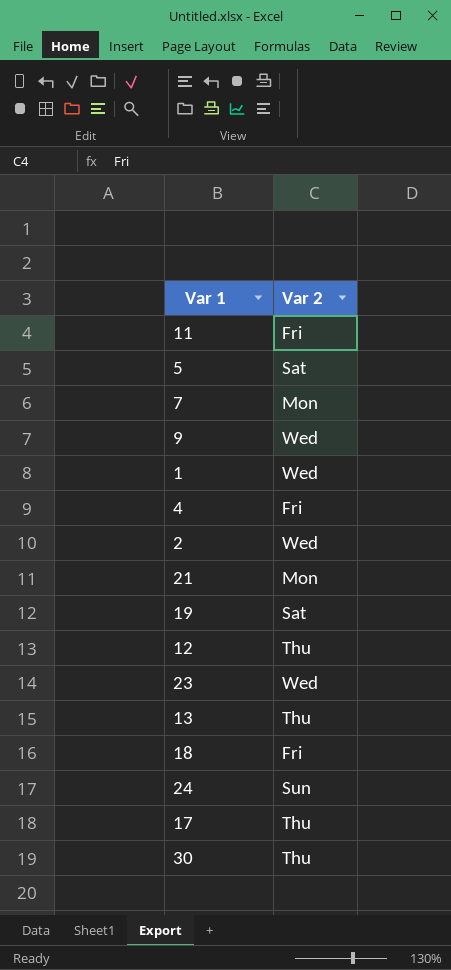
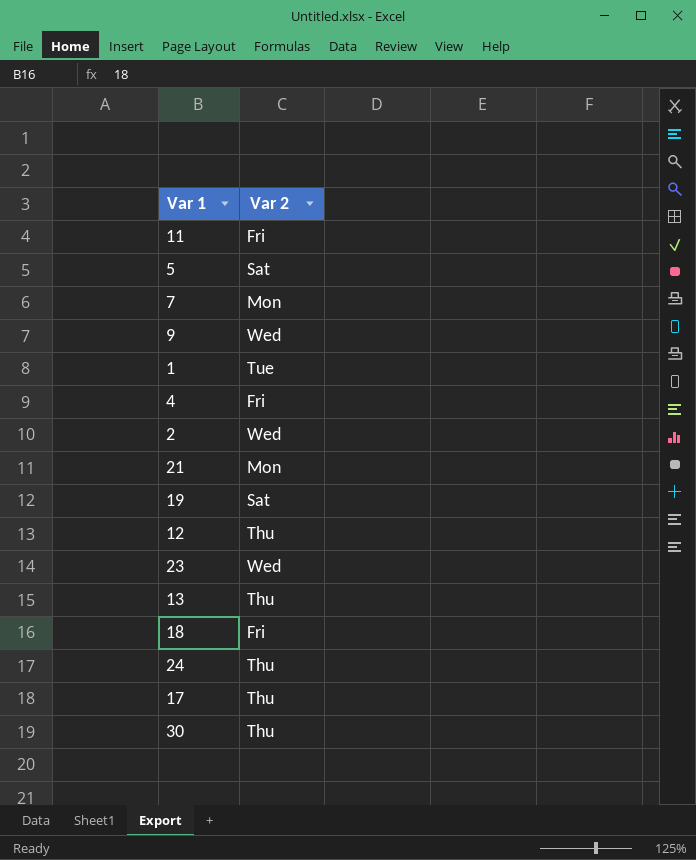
1 | Var 2: Wed -> Tue
24 | Var 2: Sun -> Thu

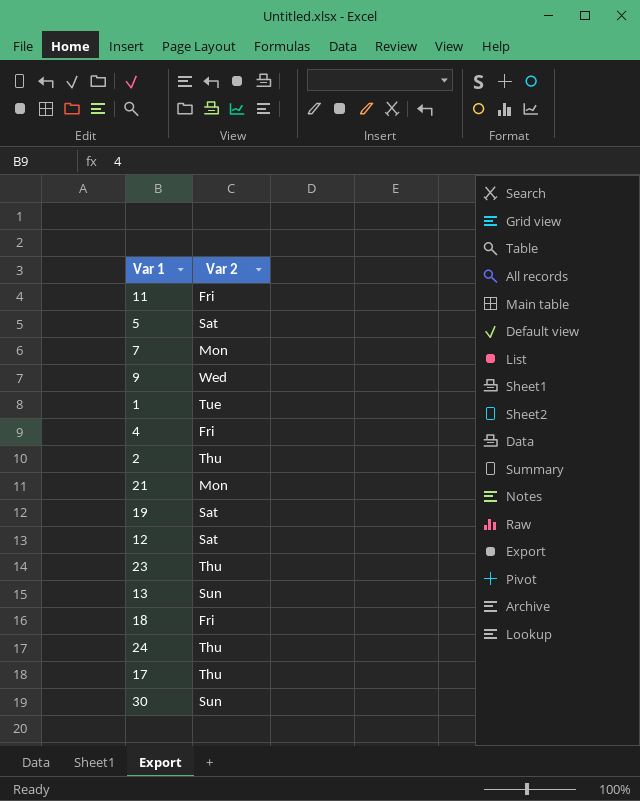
2 | Var 2: Wed -> Thu
12 | Var 2: Thu -> Sat
23 | Var 2: Wed -> Thu
13 | Var 2: Thu -> Sun
30 | Var 2: Thu -> Sun

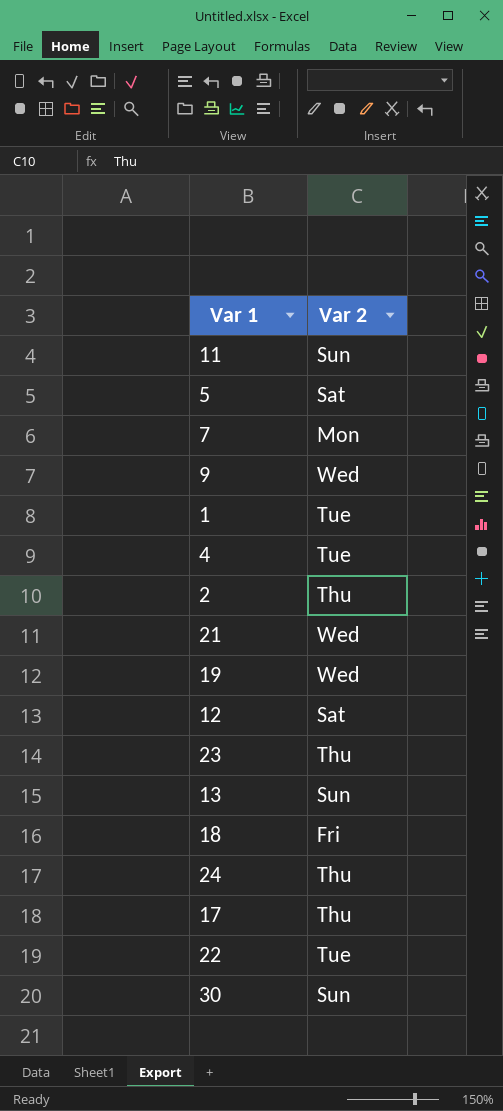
11 | Var 2: Fri -> Sun
4 | Var 2: Fri -> Tue
21 | Var 2: Mon -> Wed
19 | Var 2: Sat -> Wed
row 22: none -> Tue

